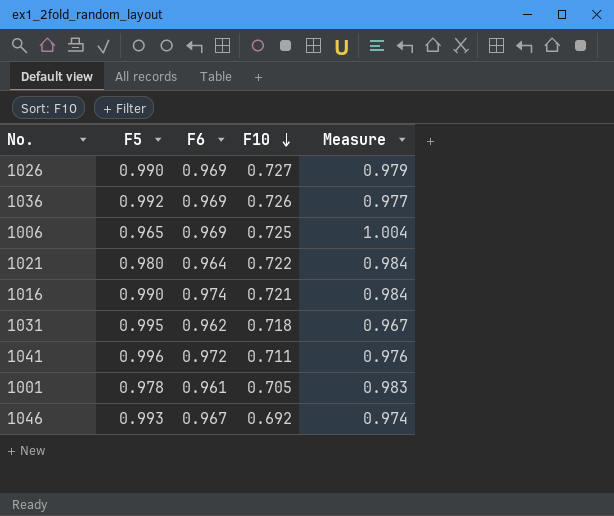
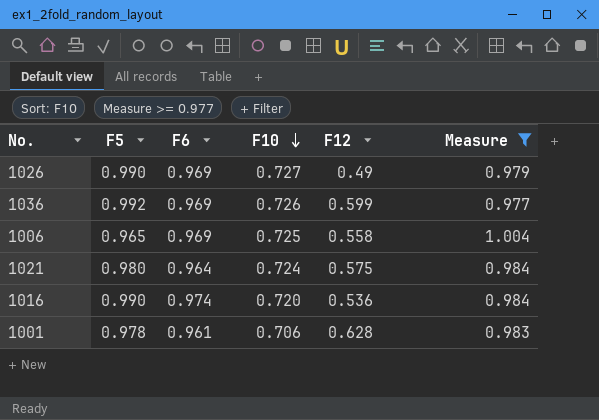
filter: none -> Measure >= 0.977
column F12 | position: none -> 5
1021 | F10: 0.722 -> 0.724
1016 | F10: 0.721 -> 0.720
1001 | F10: 0.705 -> 0.706

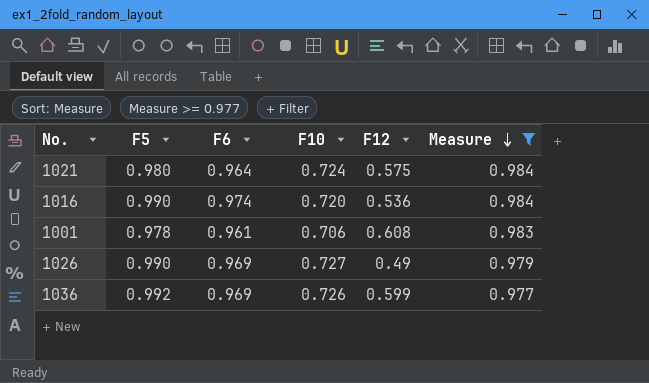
row order: F10 descending -> Measure descending
row 1006: 0.965 | 0.969 | 0.725 | 0.558 | 1.004 -> none
1001 | F12: 0.628 -> 0.608

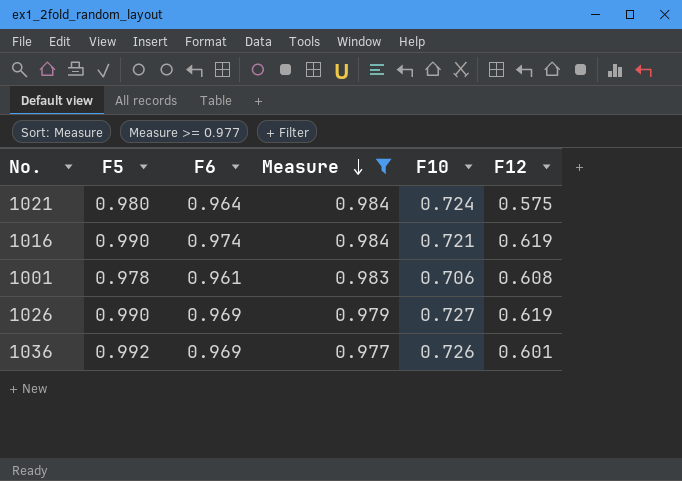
column Measure | position: 6 -> 4
1016 | F10: 0.720 -> 0.721
1016 | F12: 0.536 -> 0.619
1026 | F12: 0.49 -> 0.619
1036 | F12: 0.599 -> 0.601

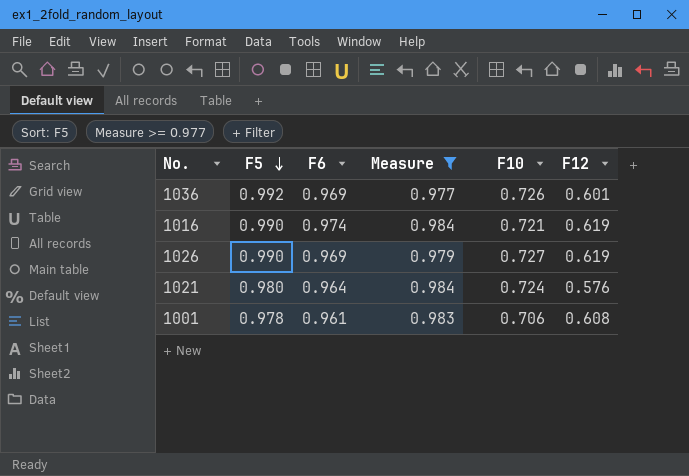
row order: Measure descending -> F5 descending
1021 | F12: 0.575 -> 0.576

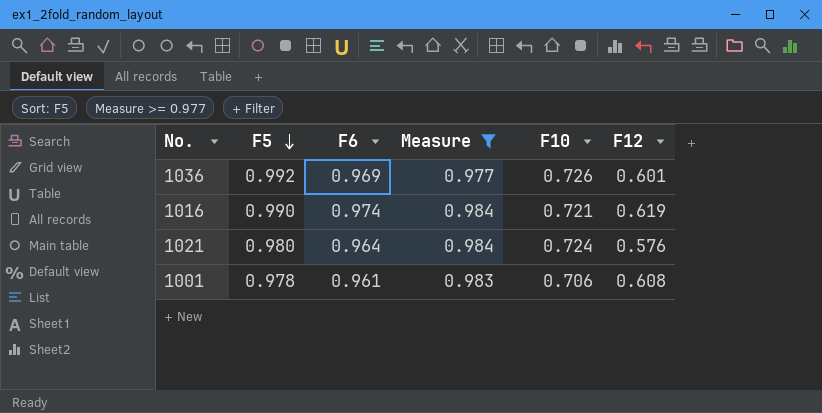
row 1026: 0.990 | 0.969 | 0.979 | 0.727 | 0.619 -> none

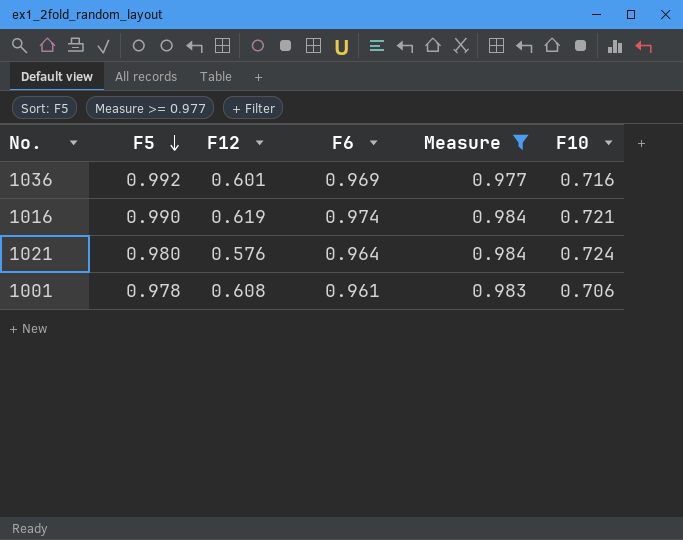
column F12 | position: 6 -> 3
1036 | F10: 0.726 -> 0.716

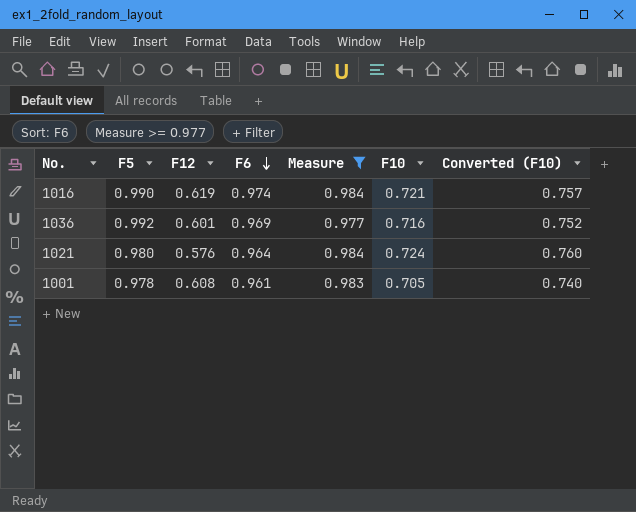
row order: F5 descending -> F6 descending
column Converted (F10) | formula: none -> [F10] * 1.05
1001 | F10: 0.706 -> 0.705

